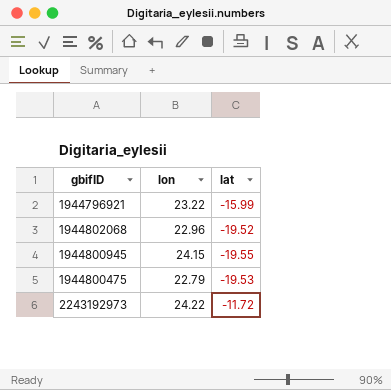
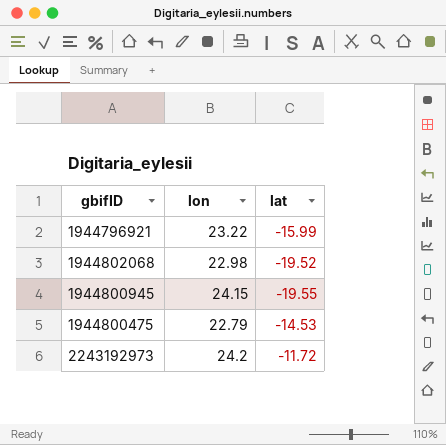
1944802068 | lon: 22.96 -> 22.98
1944800475 | lat: -19.53 -> -14.53
2243192973 | lon: 24.22 -> 24.2

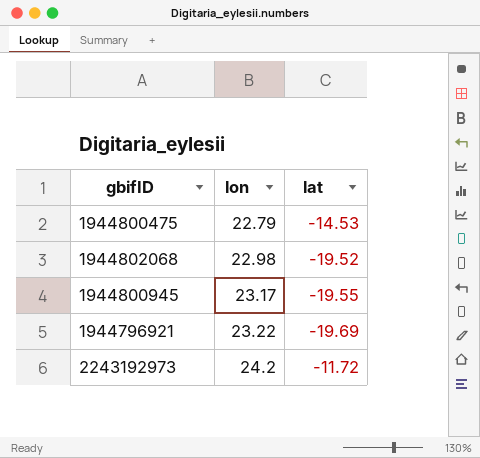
row order: none -> lon ascending
1944800945 | lon: 24.15 -> 23.17
1944796921 | lat: -15.99 -> -19.69

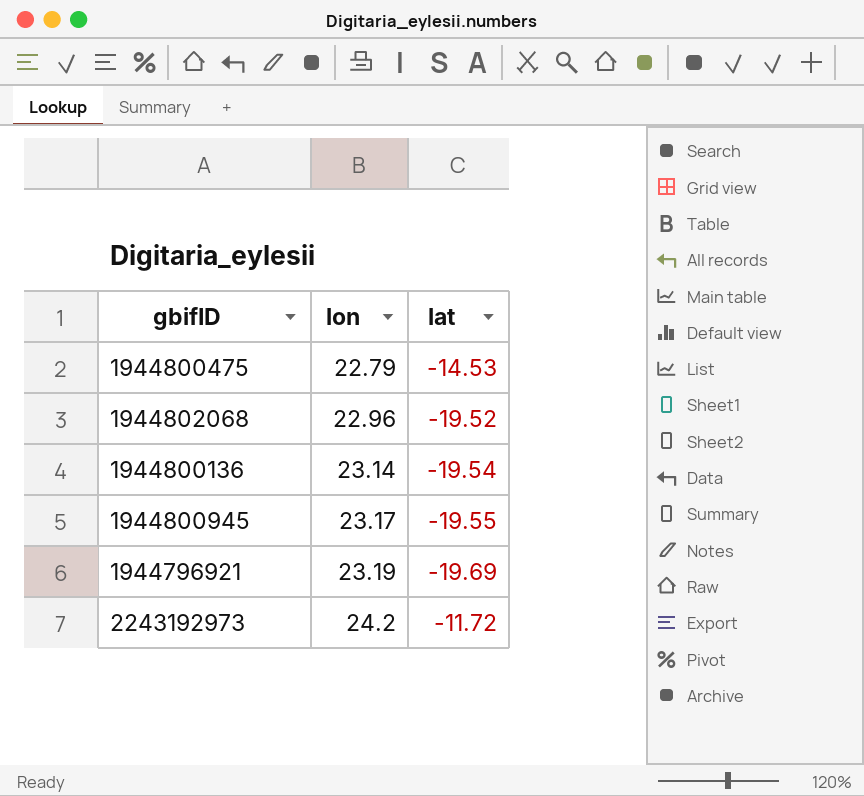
1944802068 | lon: 22.98 -> 22.96
row 1944800136: none -> 23.14 | -19.54
1944796921 | lon: 23.22 -> 23.19

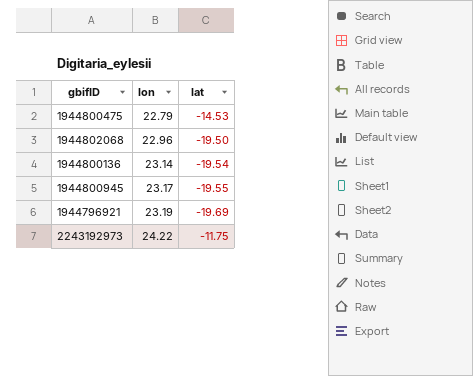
1944802068 | lat: -19.52 -> -19.50
2243192973 | lon: 24.2 -> 24.22
2243192973 | lat: -11.72 -> -11.75

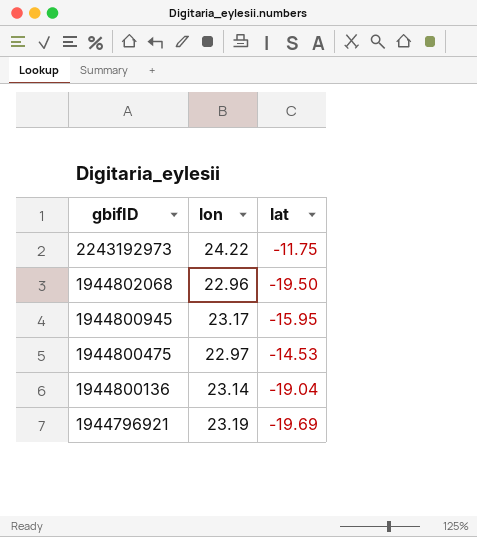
row order: lon ascending -> gbifID descending
1944800945 | lat: -19.55 -> -15.95
1944800475 | lon: 22.79 -> 22.97
1944800136 | lat: -19.54 -> -19.04

